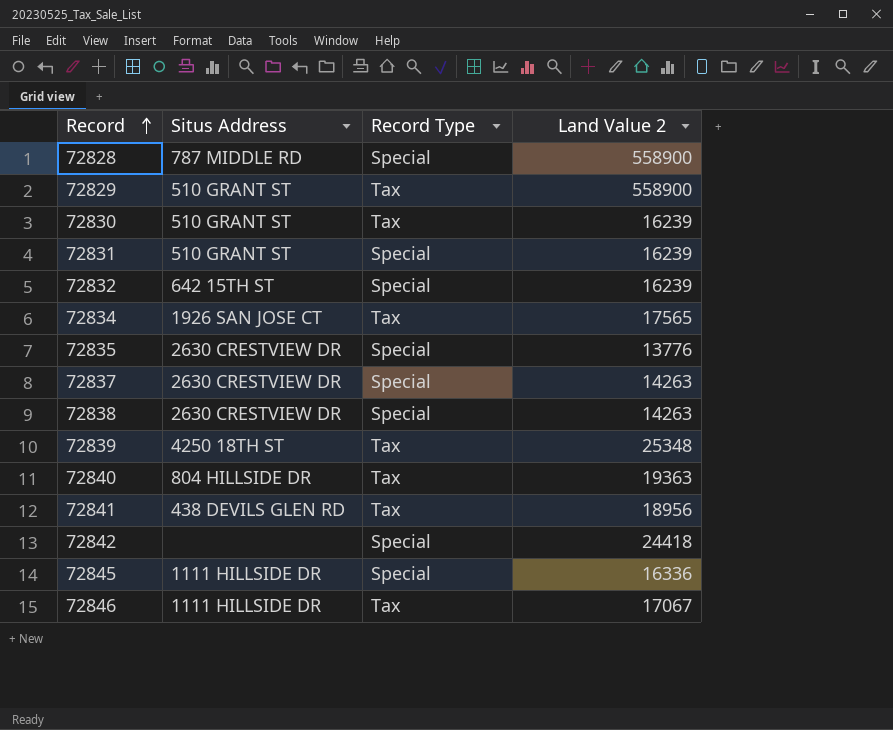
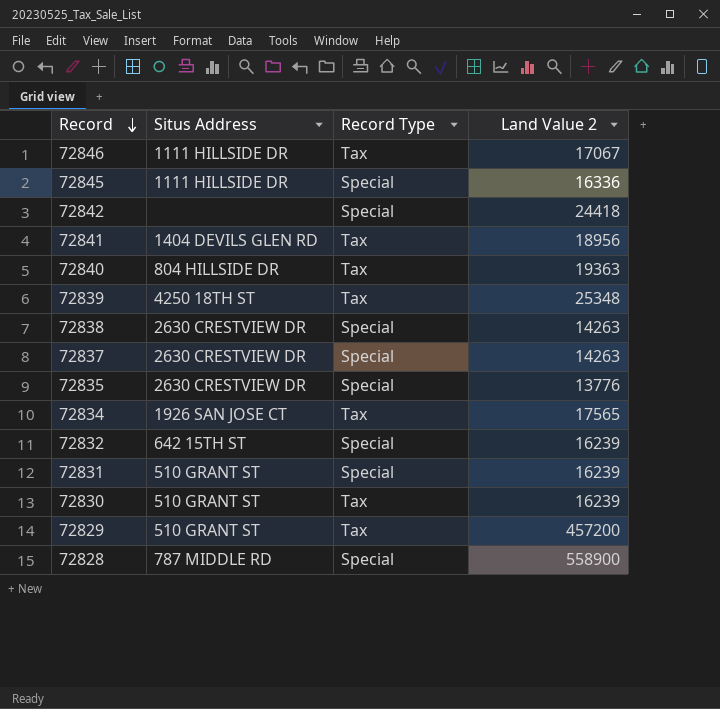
row order: Record ascending -> Record descending
72841 | Situs Address: 438 DEVILS GLEN RD -> 1404 DEVILS GLEN RD
72829 | Land Value 2: 558900 -> 457200

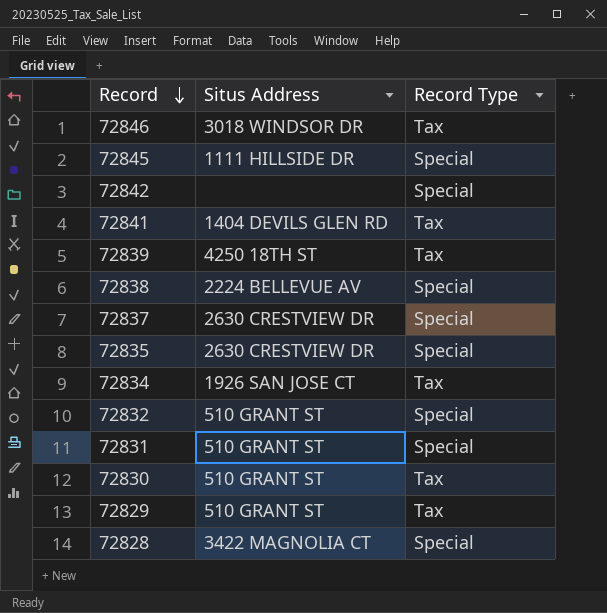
column Land Value 2 | position: 4 -> none
row 72840: 804 HILLSIDE DR | Tax | 19363 -> none
72846 | Situs Address: 1111 HILLSIDE DR -> 3018 WINDSOR DR
72838 | Situs Address: 2630 CRESTVIEW DR -> 2224 BELLEVUE AV
72832 | Situs Address: 642 15TH ST -> 510 GRANT ST
72828 | Situs Address: 787 MIDDLE RD -> 3422 MAGNOLIA CT

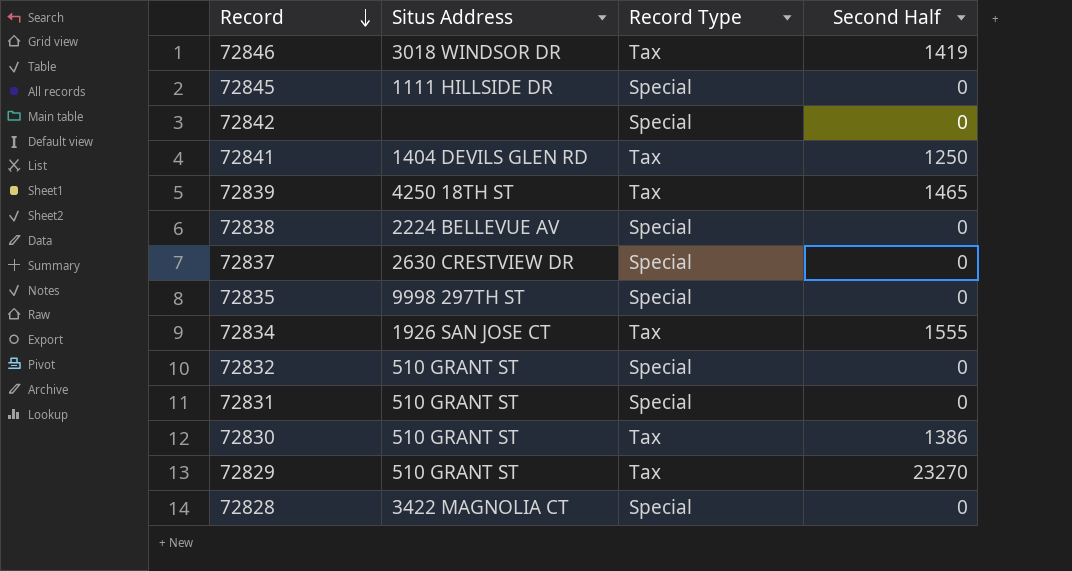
column Second Half | position: none -> 4
72835 | Situs Address: 2630 CRESTVIEW DR -> 9998 297TH ST

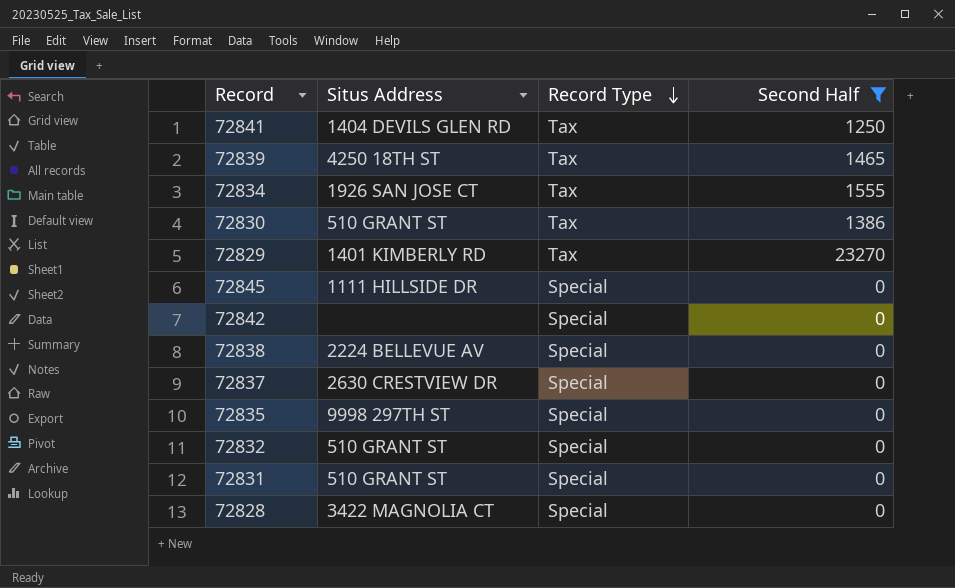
filter: none -> Second Half != 1419
row order: Record descending -> Record Type descending
72829 | Situs Address: 510 GRANT ST -> 1401 KIMBERLY RD

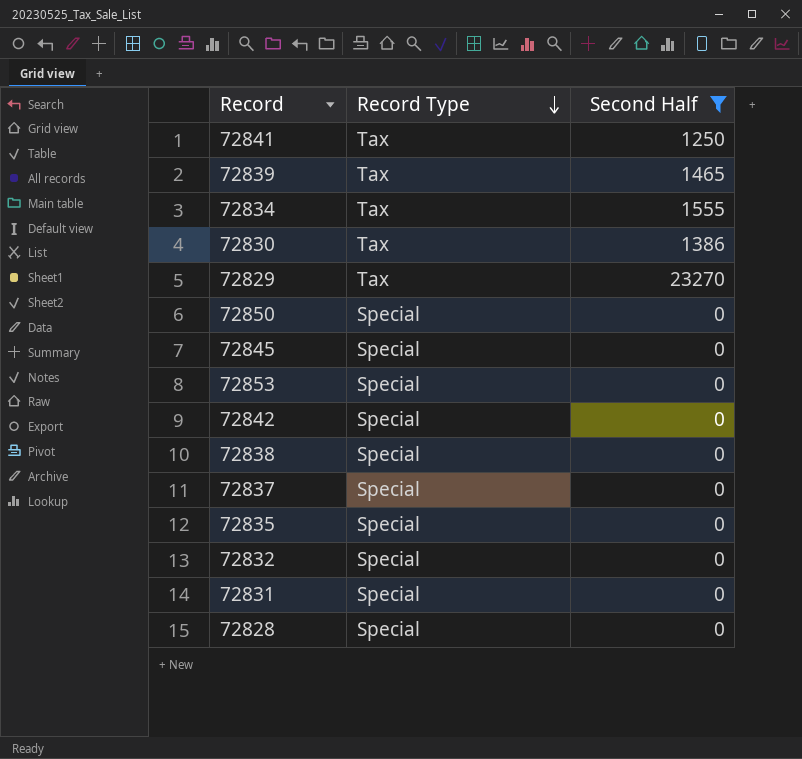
column Situs Address | position: 2 -> none
row 72850: none -> Special | 0
row 72853: none -> Special | 0

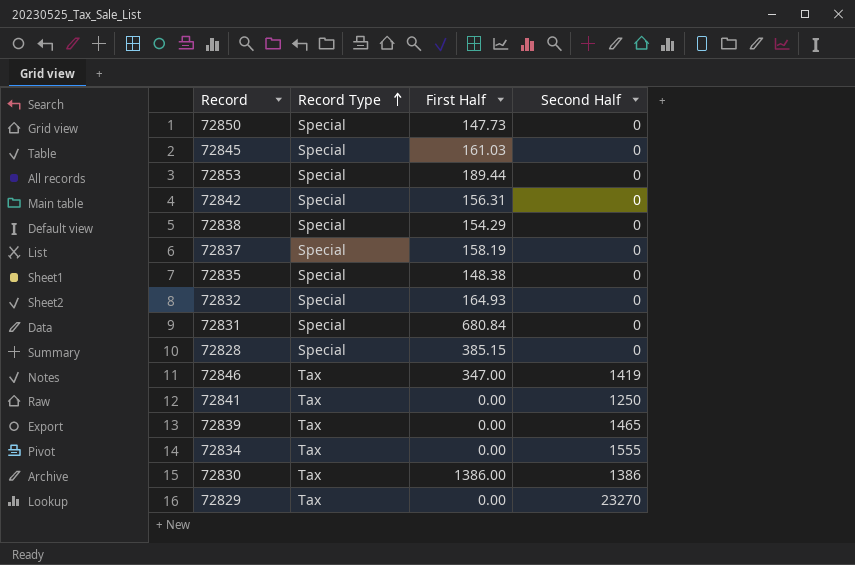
filter: Second Half != 1419 -> none
row order: Record Type descending -> Record Type ascending
column First Half | position: none -> 3

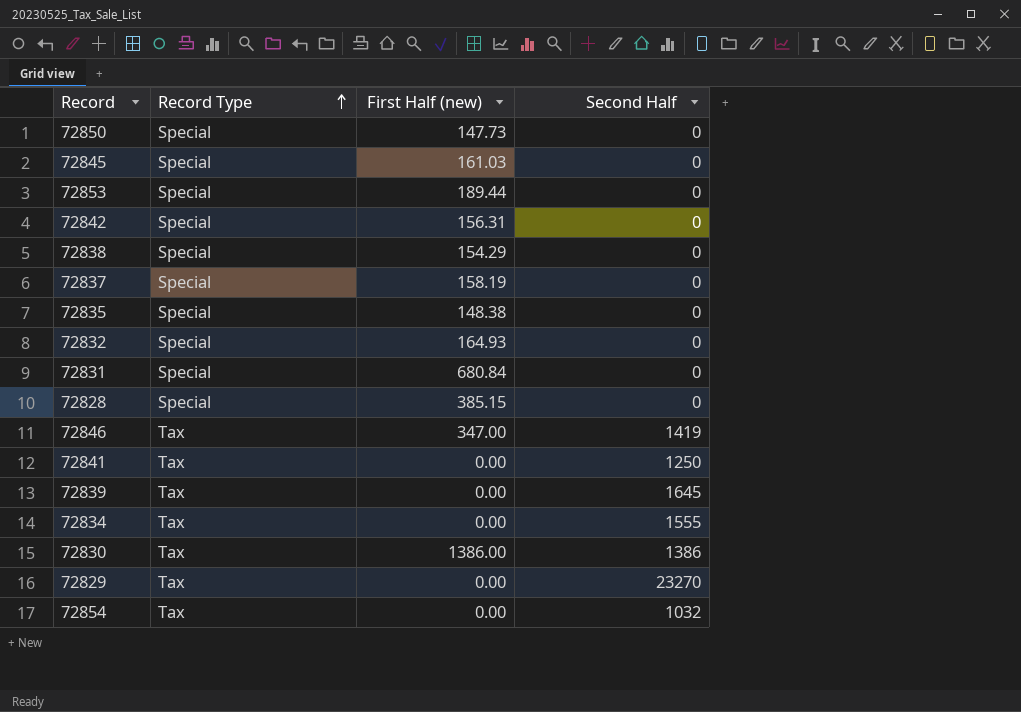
column name: First Half -> First Half (new)
72839 | Second Half: 1465 -> 1645
row 72854: none -> Tax | 0.00 | 1032

